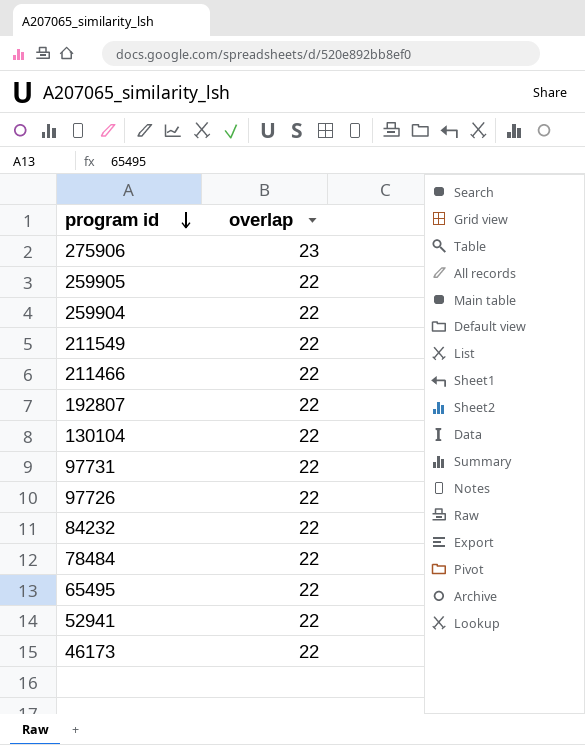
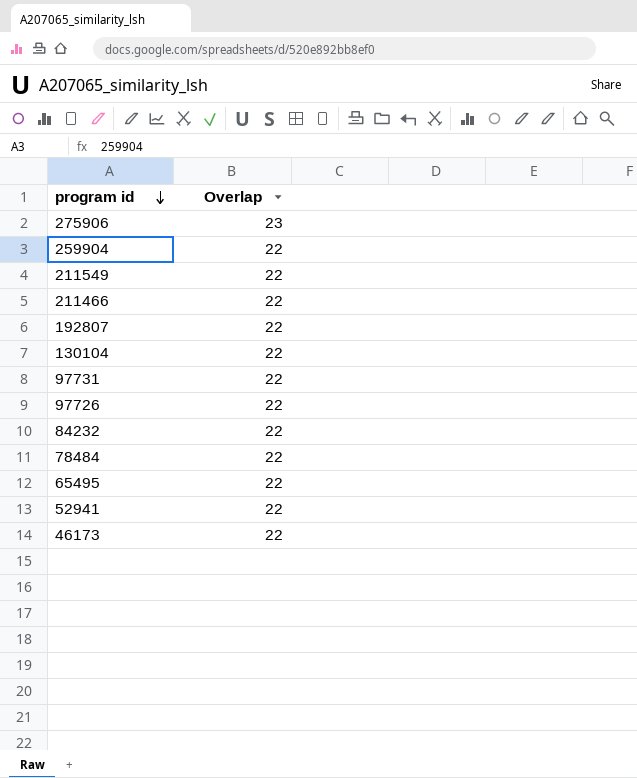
column name: overlap -> Overlap
row 259905: 22 -> none

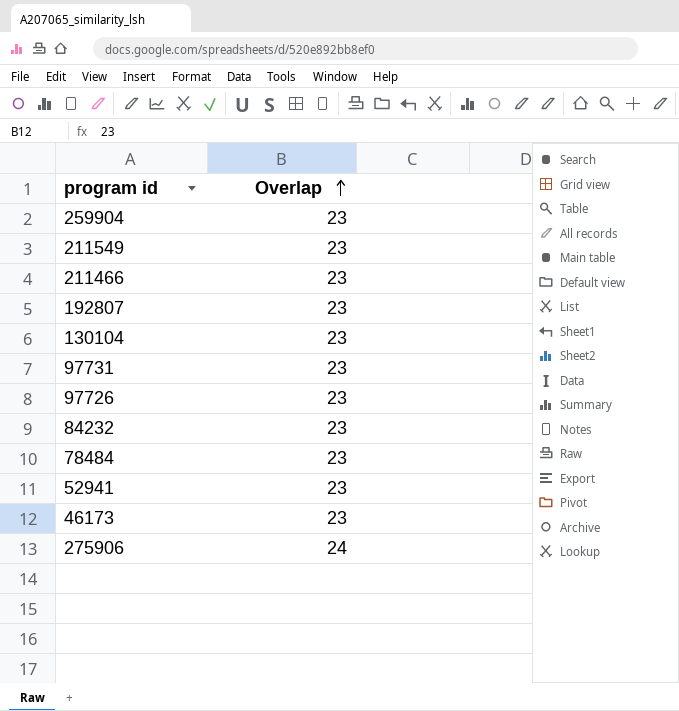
row order: program id descending -> Overlap ascending
row 65495: 22 -> none
259904 | Overlap: 22 -> 23
211549 | Overlap: 22 -> 23
211466 | Overlap: 22 -> 23
192807 | Overlap: 22 -> 23
130104 | Overlap: 22 -> 23
97731 | Overlap: 22 -> 23
97726 | Overlap: 22 -> 23
84232 | Overlap: 22 -> 23
78484 | Overlap: 22 -> 23
52941 | Overlap: 22 -> 23
46173 | Overlap: 22 -> 23
275906 | Overlap: 23 -> 24

